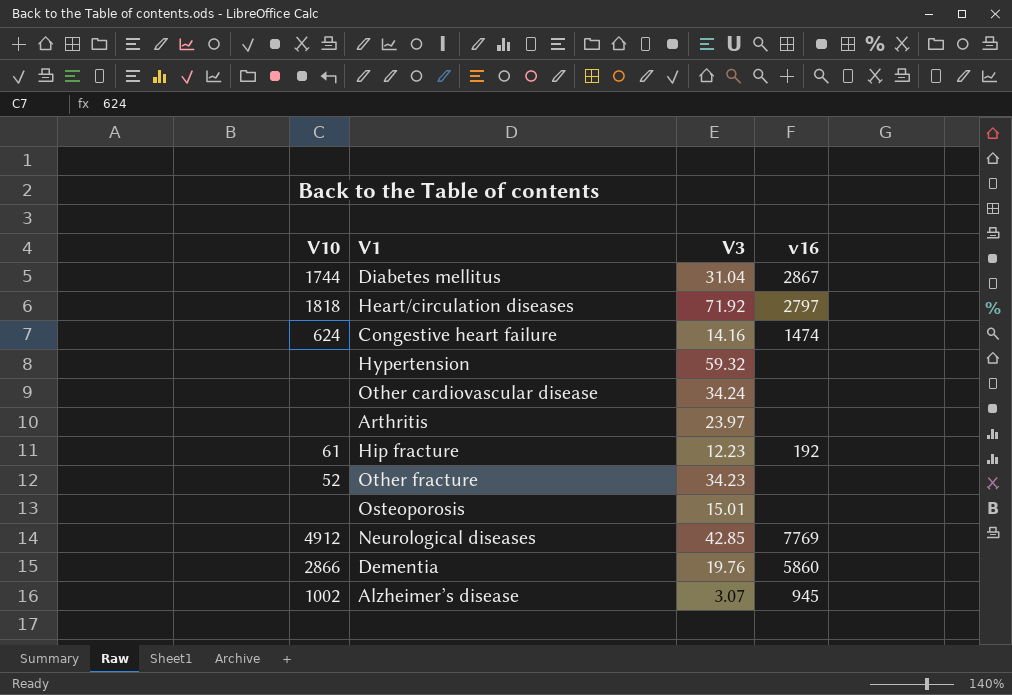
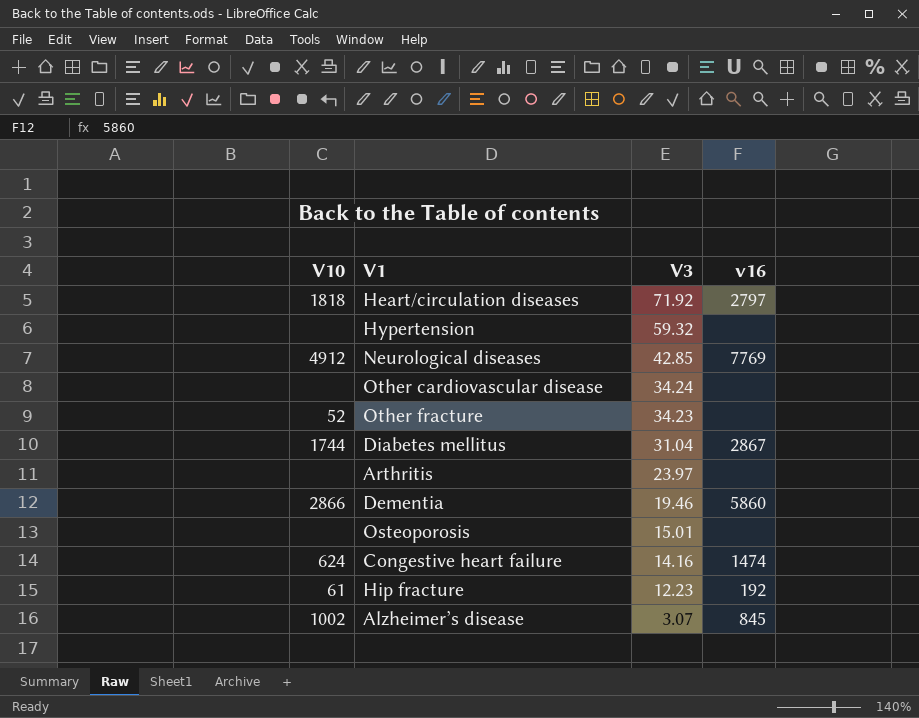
row order: none -> V3 descending
Dementia | V3: 19.76 -> 19.46
Alzheimer’s disease | v16: 945 -> 845

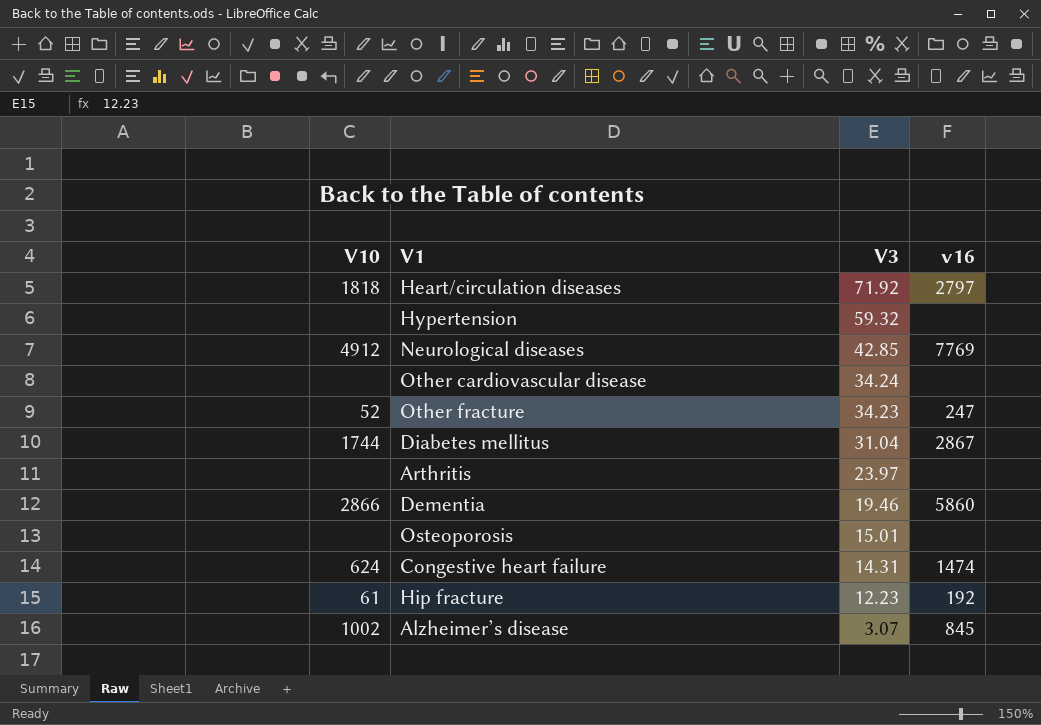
Other fracture | v16: none -> 247
Congestive heart failure | V3: 14.16 -> 14.31

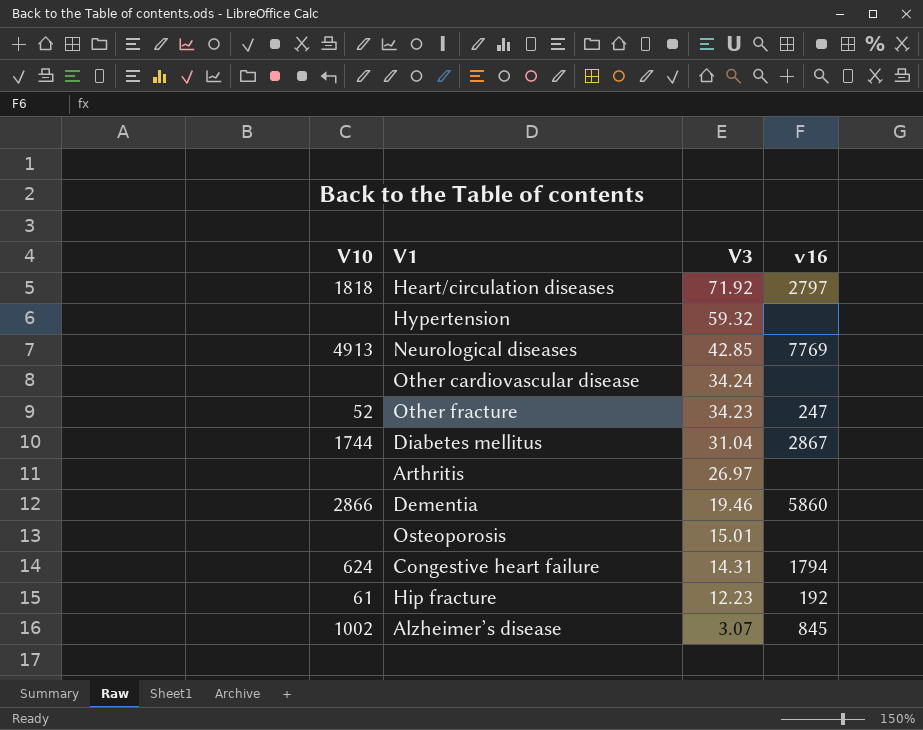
Neurological diseases | V10: 4912 -> 4913
Arthritis | V3: 23.97 -> 26.97
Congestive heart failure | v16: 1474 -> 1794

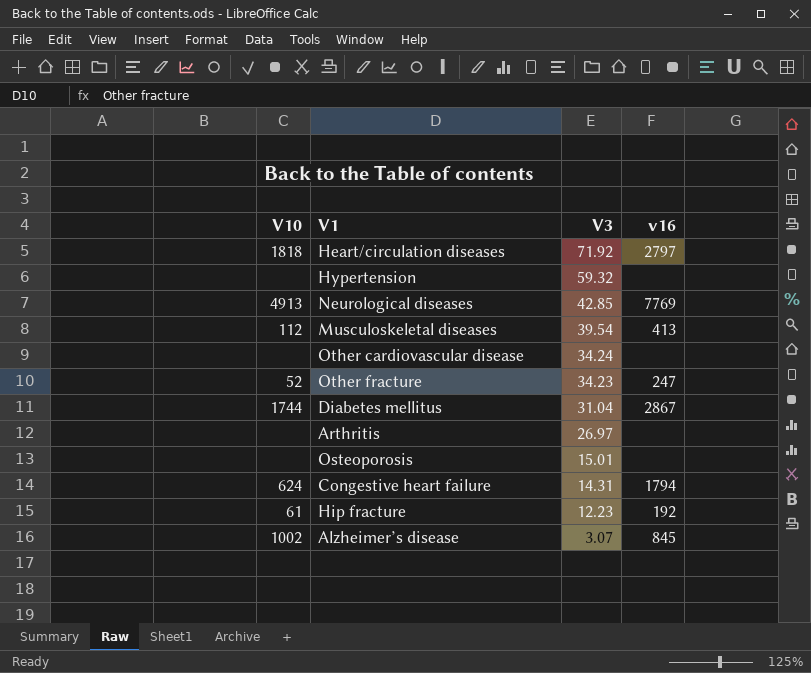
row Dementia: 2866 | 19.46 | 5860 -> none
row Musculoskeletal diseases: none -> 112 | 39.54 | 413

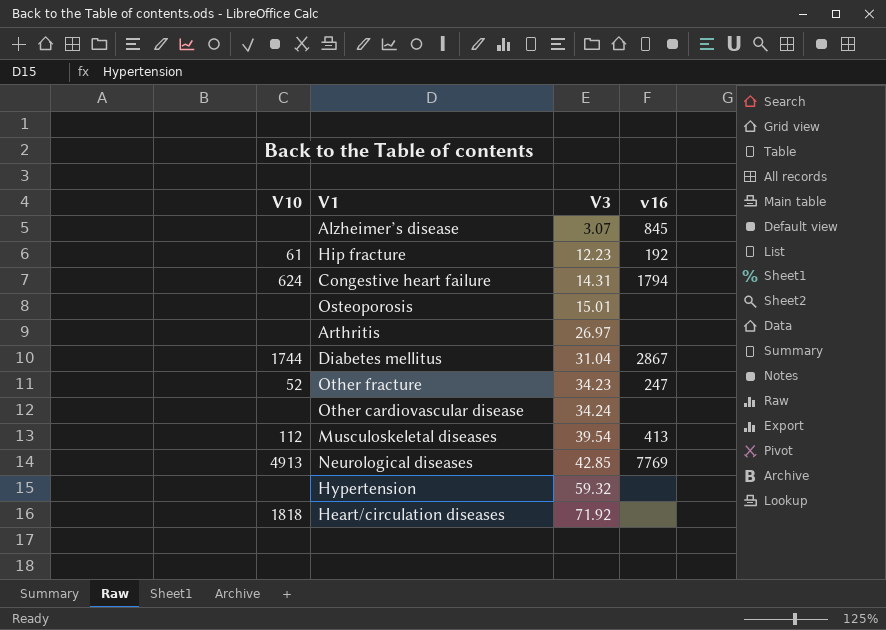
row order: V3 descending -> V3 ascending
Alzheimer’s disease | V10: 1002 -> none
Heart/circulation diseases | v16: 2797 -> none

